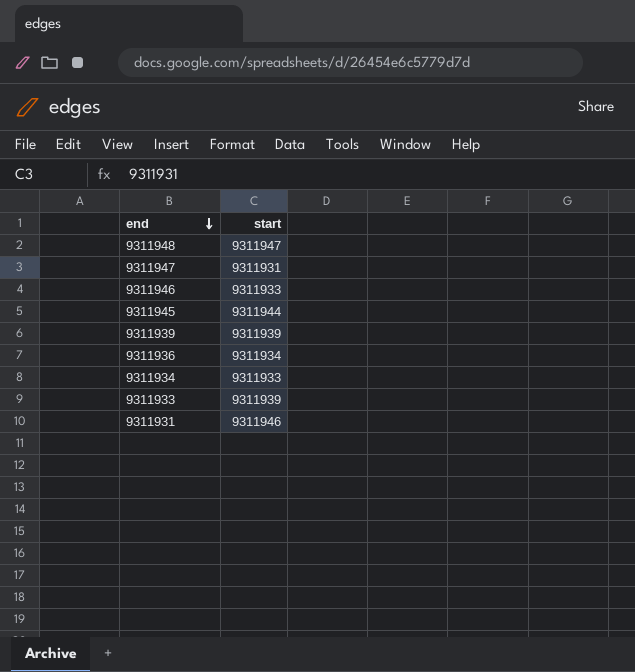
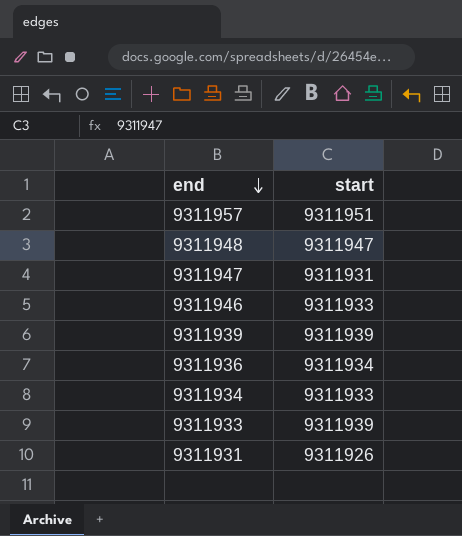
row 9311945: 9311944 -> none
row 9311957: none -> 9311951
9311931 | start: 9311946 -> 9311926

